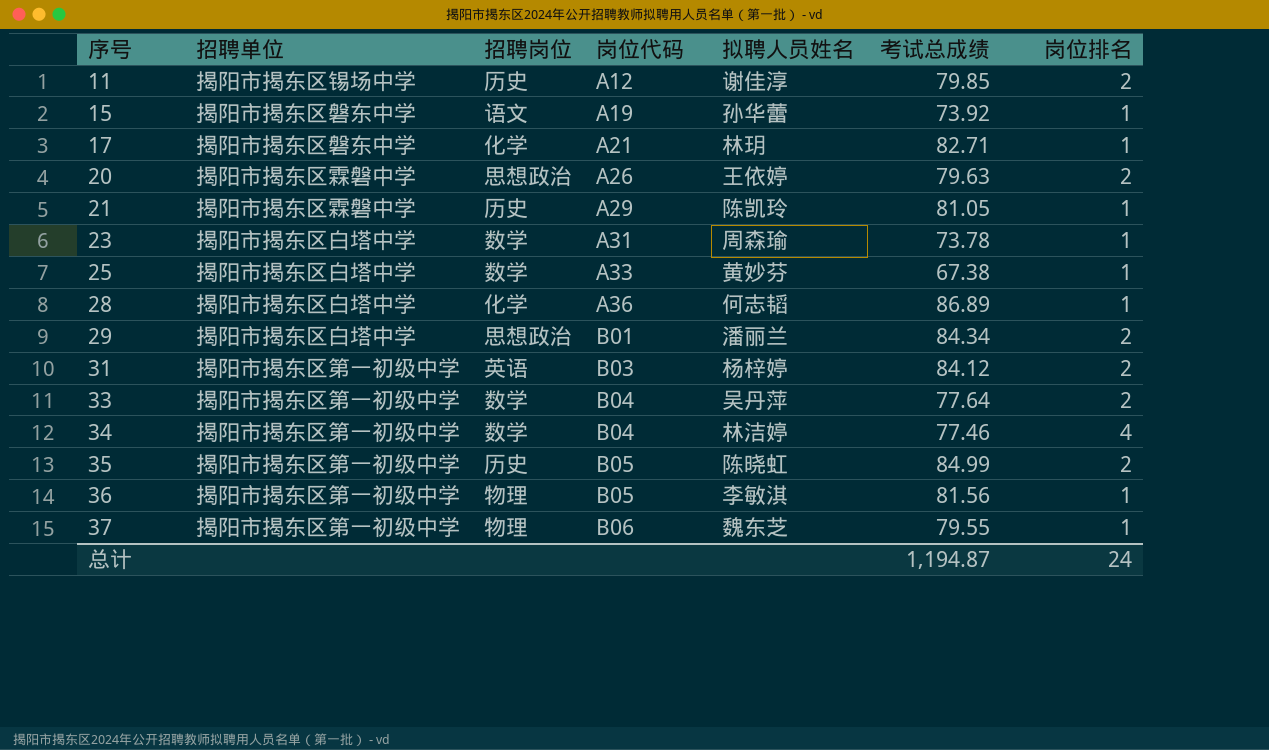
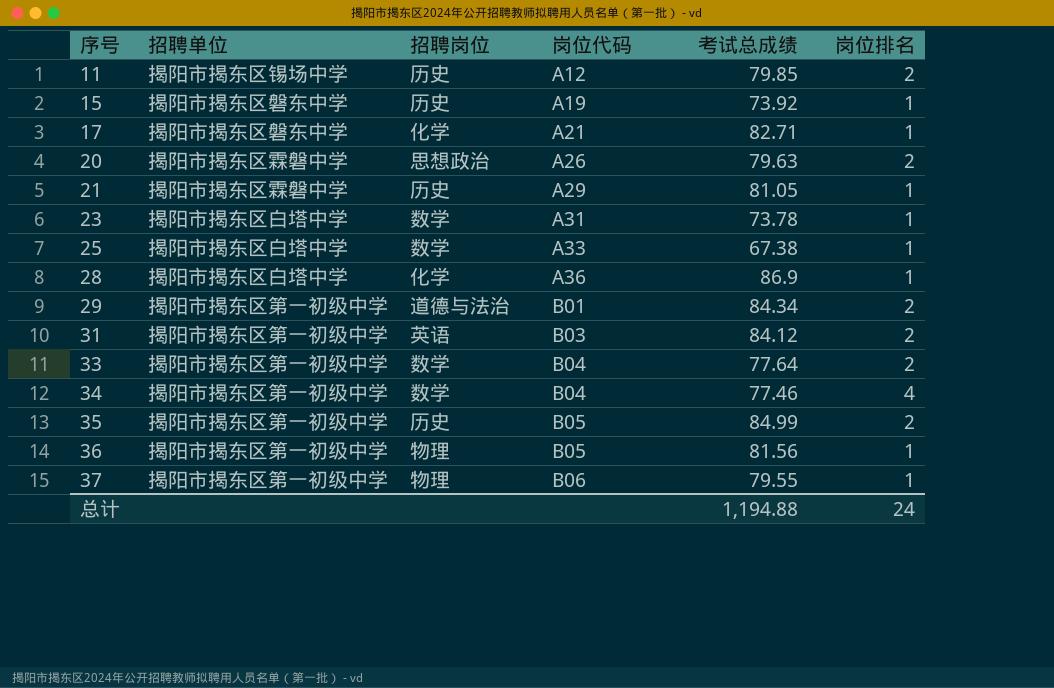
column 拟聘人员姓名 | position: 5 -> none
15 | 招聘岗位: 语文 -> 历史
28 | 考试总成绩: 86.89 -> 86.9
29 | 招聘单位: 揭阳市揭东区白塔中学 -> 揭阳市揭东区第一初级中学
29 | 招聘岗位: 思想政治 -> 道德与法治
总计 | 考试总成绩: 1,194.87 -> 1,194.88

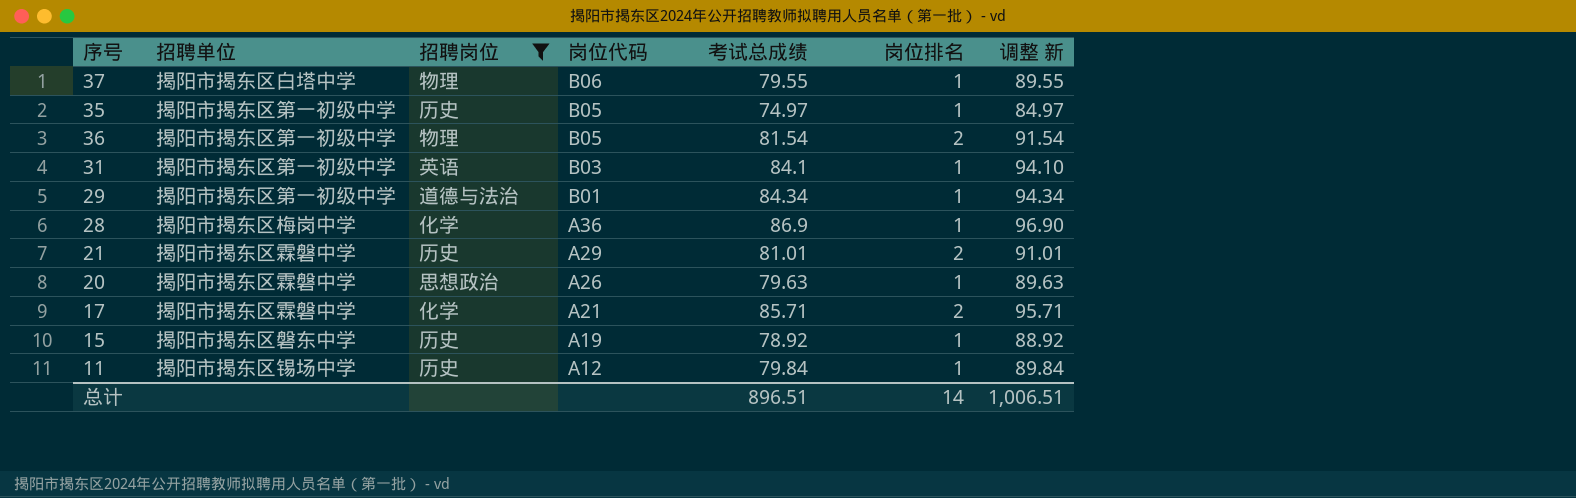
filter: none -> 招聘岗位 != 数学
row order: 序号 ascending -> 岗位代码 descending
column 调整 新 | formula: none -> [考试总成绩] + 10
37 | 招聘单位: 揭阳市揭东区第一初级中学 -> 揭阳市揭东区白塔中学
35 | 考试总成绩: 84.99 -> 74.97
35 | 岗位排名: 2 -> 1
36 | 考试总成绩: 81.56 -> 81.54
36 | 岗位排名: 1 -> 2
31 | 考试总成绩: 84.12 -> 84.1
31 | 岗位排名: 2 -> 1
29 | 岗位排名: 2 -> 1
28 | 招聘单位: 揭阳市揭东区白塔中学 -> 揭阳市揭东区梅岗中学
21 | 考试总成绩: 81.05 -> 81.01
21 | 岗位排名: 1 -> 2
20 | 岗位排名: 2 -> 1
17 | 招聘单位: 揭阳市揭东区磐东中学 -> 揭阳市揭东区霖磐中学
17 | 考试总成绩: 82.71 -> 85.71
17 | 岗位排名: 1 -> 2
15 | 考试总成绩: 73.92 -> 78.92
11 | 考试总成绩: 79.85 -> 79.84
11 | 岗位排名: 2 -> 1
总计 | 考试总成绩: 1,194.88 -> 896.51
总计 | 岗位排名: 24 -> 14

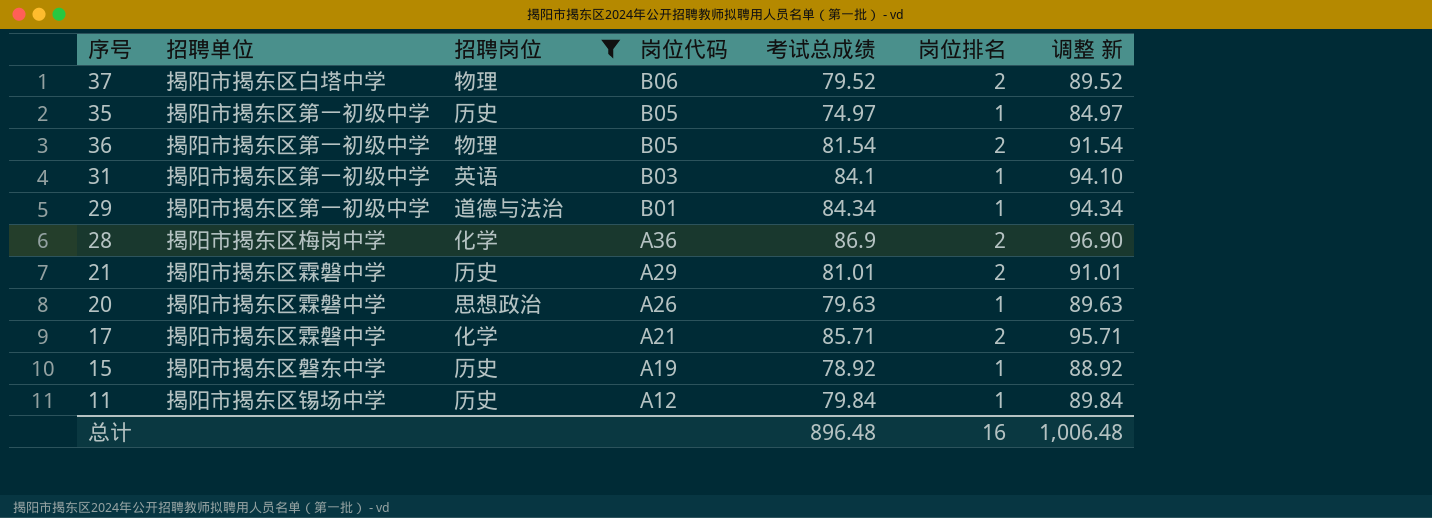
37 | 考试总成绩: 79.55 -> 79.52
37 | 岗位排名: 1 -> 2
37 | 调整 新: 89.55 -> 89.52
28 | 岗位排名: 1 -> 2
总计 | 考试总成绩: 896.51 -> 896.48
总计 | 岗位排名: 14 -> 16
总计 | 调整 新: 1,006.51 -> 1,006.48

